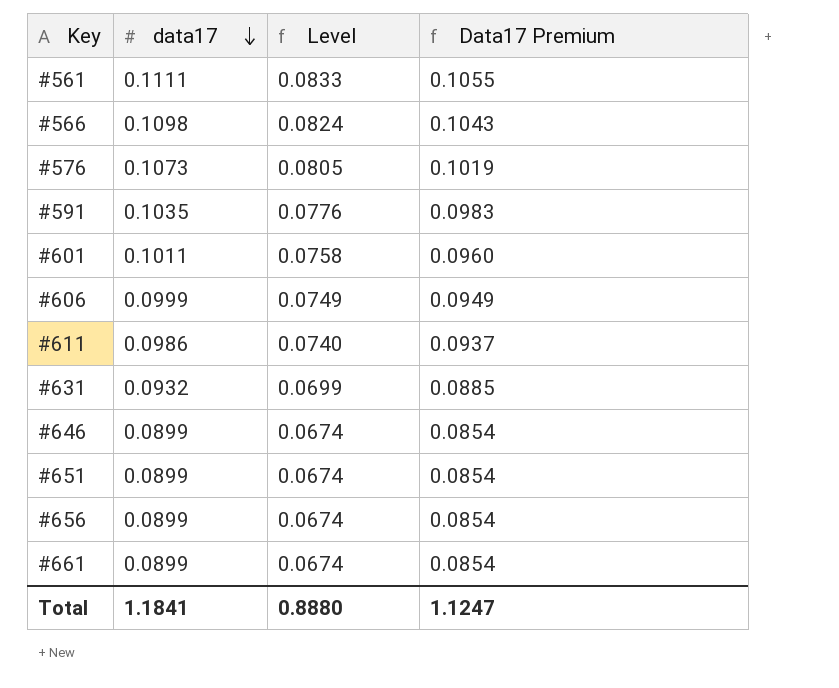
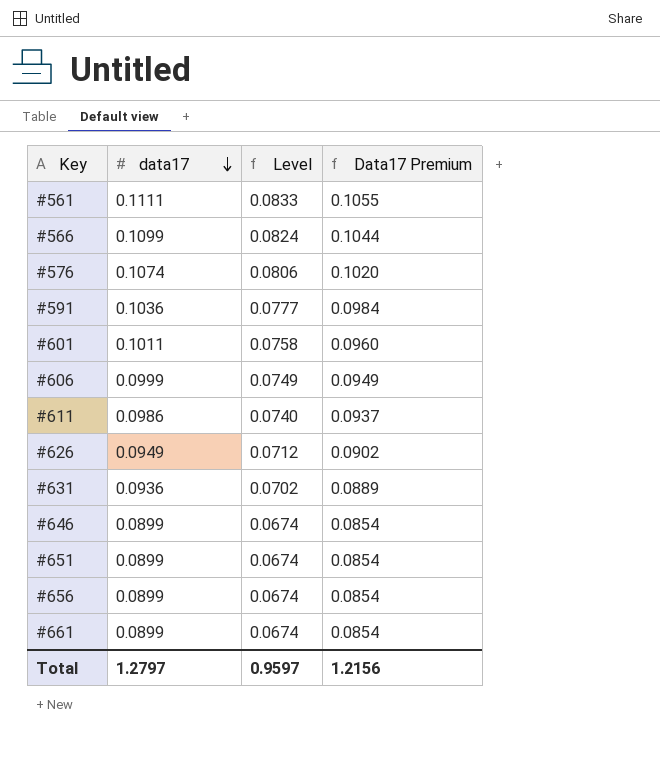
#566 | data17: 0.1098 -> 0.1099
#566 | Data17 Premium: 0.1043 -> 0.1044
#576 | data17: 0.1073 -> 0.1074
#576 | Level: 0.0805 -> 0.0806
#576 | Data17 Premium: 0.1019 -> 0.1020
#591 | data17: 0.1035 -> 0.1036
#591 | Level: 0.0776 -> 0.0777
#591 | Data17 Premium: 0.0983 -> 0.0984
row #626: none -> 0.0949 | 0.0712 | 0.0902
#631 | data17: 0.0932 -> 0.0936
#631 | Level: 0.0699 -> 0.0702
#631 | Data17 Premium: 0.0885 -> 0.0889
Total | data17: 1.1841 -> 1.2797
Total | Level: 0.8880 -> 0.9597
Total | Data17 Premium: 1.1247 -> 1.2156

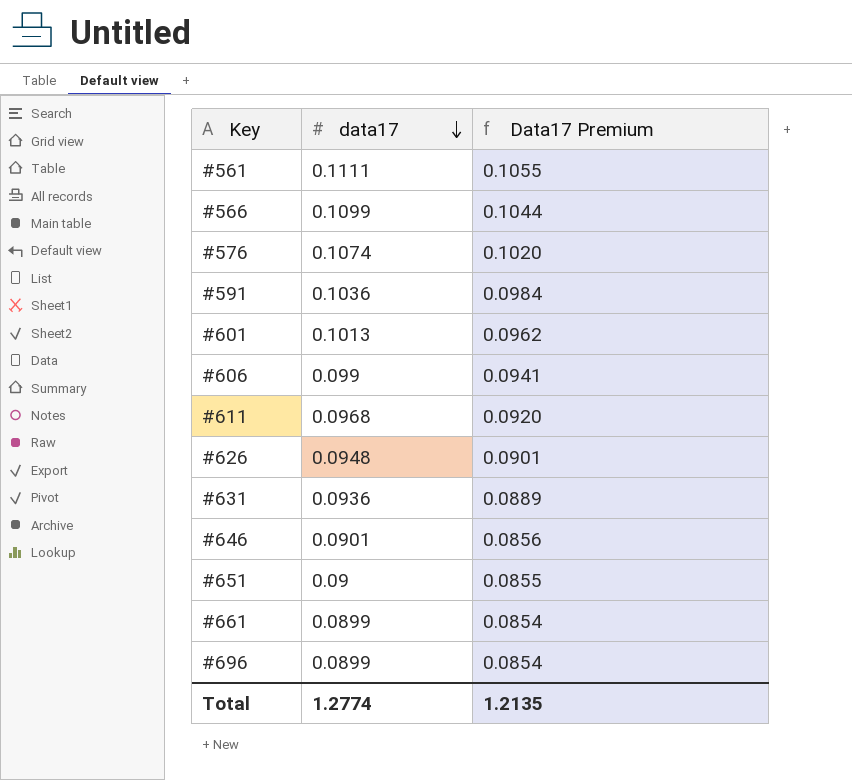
column Level | formula: [data17] * 0.75 -> none
row #656: 0.0899 | 0.0674 | 0.0854 -> none
#601 | data17: 0.1011 -> 0.1013
#601 | Data17 Premium: 0.0960 -> 0.0962
#606 | data17: 0.0999 -> 0.099
#606 | Data17 Premium: 0.0949 -> 0.0941
#611 | data17: 0.0986 -> 0.0968
#611 | Data17 Premium: 0.0937 -> 0.0920
#626 | data17: 0.0949 -> 0.0948
#626 | Data17 Premium: 0.0902 -> 0.0901
#646 | data17: 0.0899 -> 0.0901
#646 | Data17 Premium: 0.0854 -> 0.0856
#651 | data17: 0.0899 -> 0.09
#651 | Data17 Premium: 0.0854 -> 0.0855
row #696: none -> 0.0899 | 0.0854
Total | data17: 1.2797 -> 1.2774
Total | Data17 Premium: 1.2156 -> 1.2135

